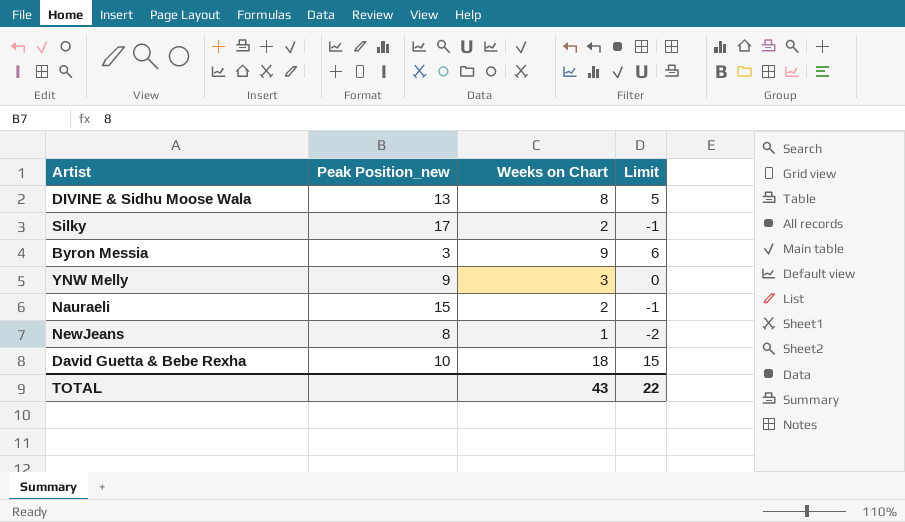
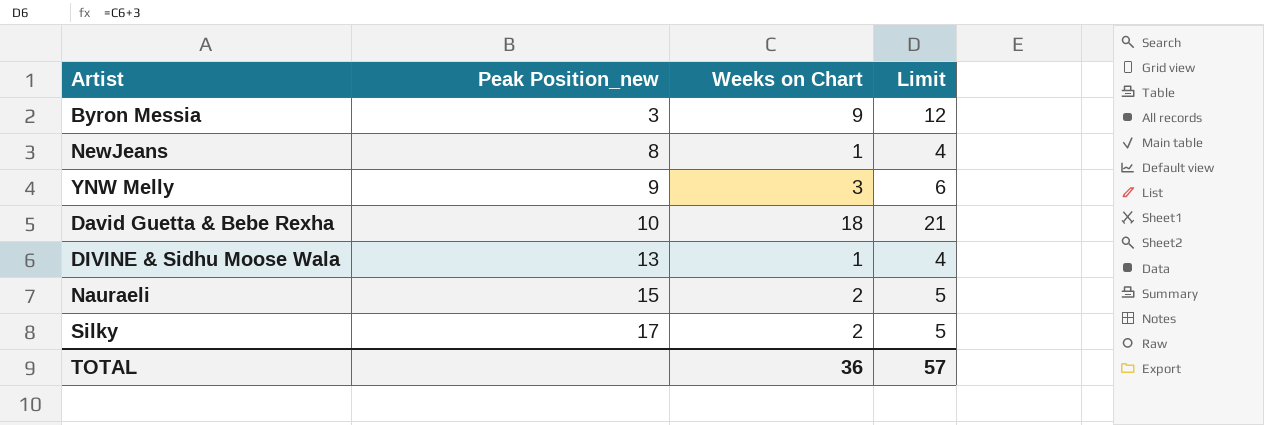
row order: none -> Peak Position_new ascending
column Limit | formula: [Weeks on Chart] - 3 -> [Weeks on Chart] + 3
DIVINE & Sidhu Moose Wala | Weeks on Chart: 8 -> 1
TOTAL | Weeks on Chart: 43 -> 36
TOTAL | Limit: 22 -> 57

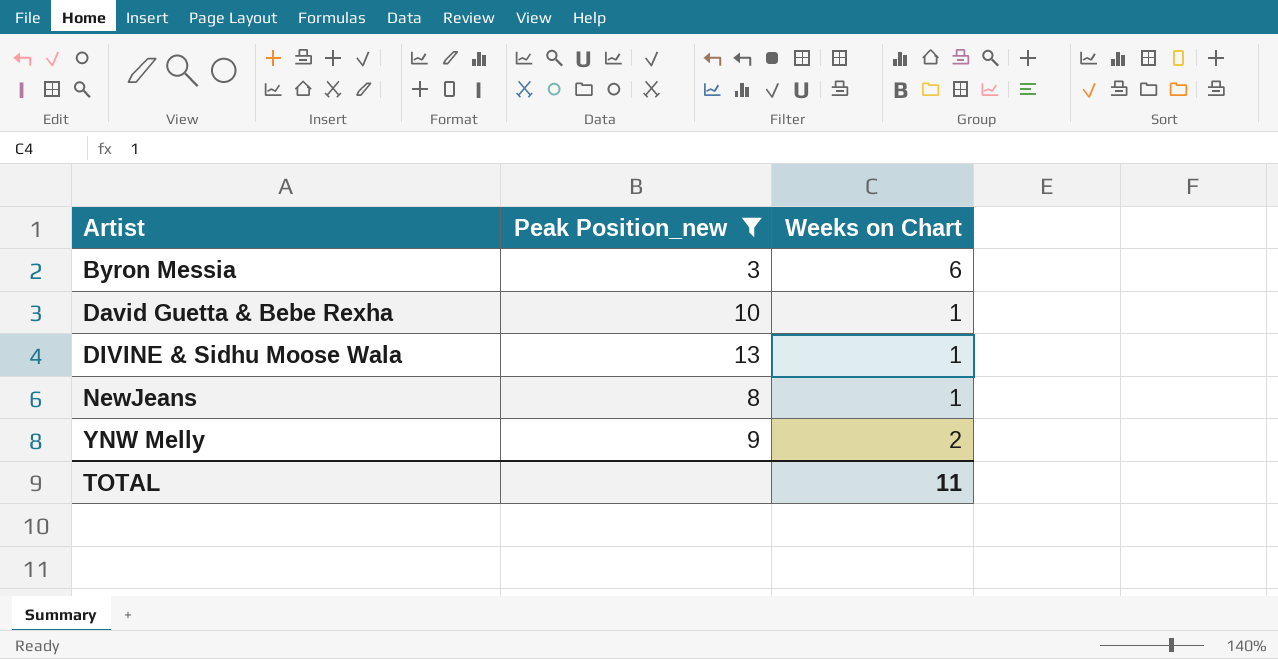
filter: none -> Peak Position_new <= 13
row order: Peak Position_new ascending -> Artist ascending
column Limit | formula: [Weeks on Chart] + 3 -> none
Byron Messia | Weeks on Chart: 9 -> 6
David Guetta & Bebe Rexha | Weeks on Chart: 18 -> 1
YNW Melly | Weeks on Chart: 3 -> 2
TOTAL | Weeks on Chart: 36 -> 11

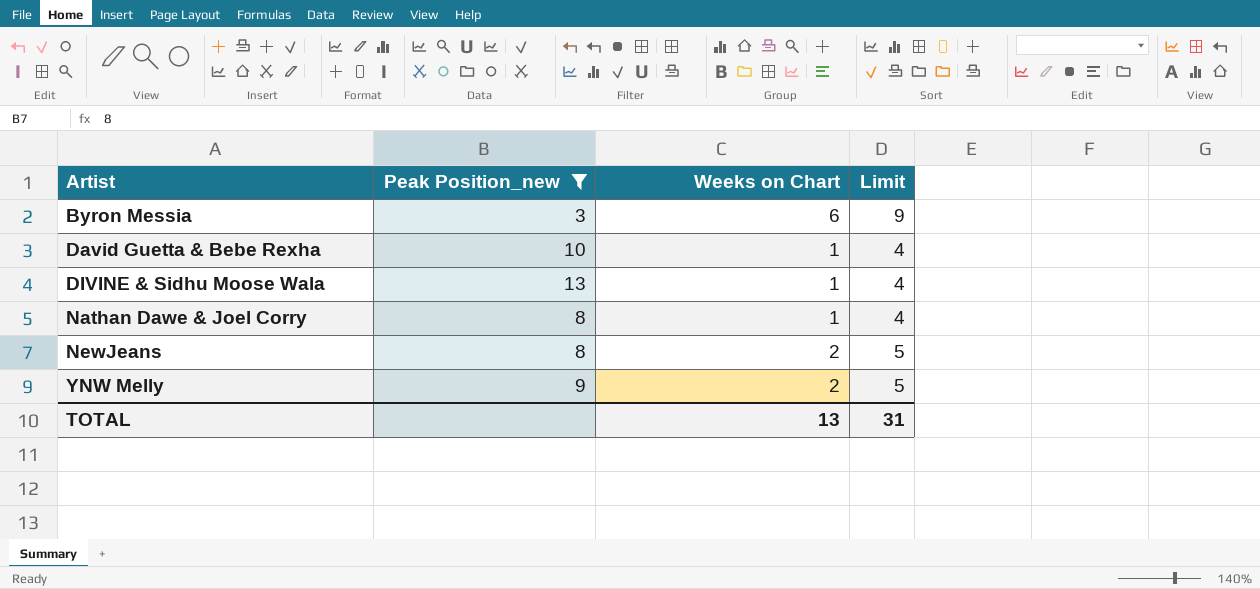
column Limit | formula: none -> [Weeks on Chart] + 3
row Nathan Dawe & Joel Corry: none -> 8 | 1 | 4
NewJeans | Weeks on Chart: 1 -> 2
TOTAL | Weeks on Chart: 11 -> 13

